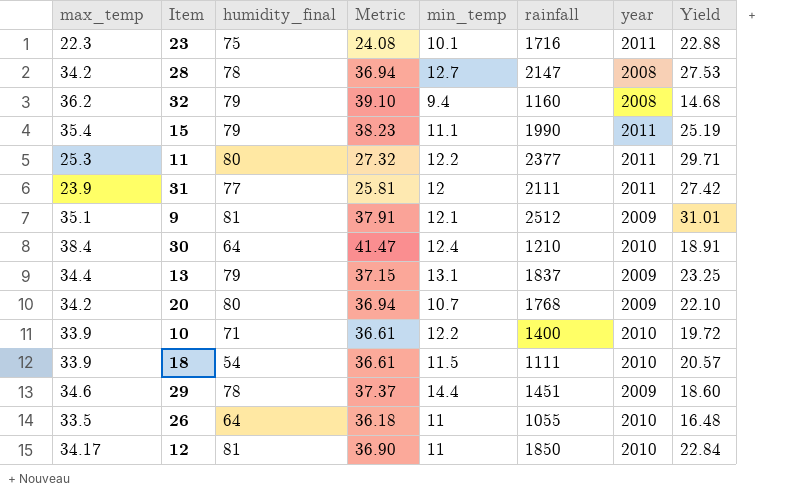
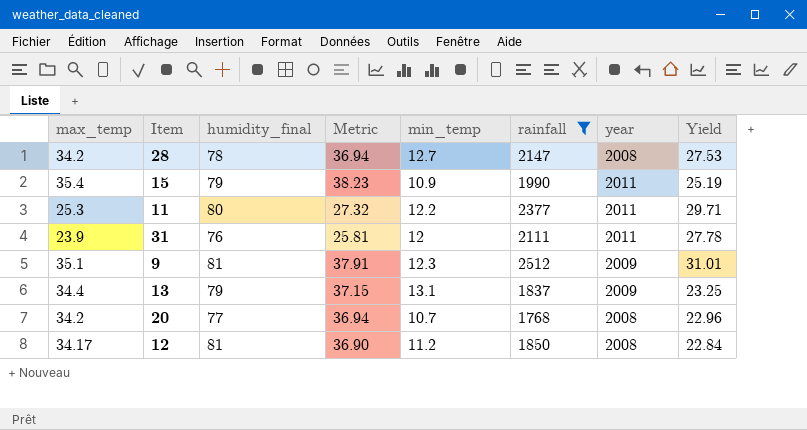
filter: none -> rainfall >= 1768
15 | min_temp: 11.1 -> 10.9
31 | humidity_final: 77 -> 76
31 | Yield: 27.42 -> 27.78
9 | min_temp: 12.1 -> 12.3
20 | humidity_final: 80 -> 77
20 | year: 2009 -> 2008
20 | Yield: 22.10 -> 22.96
12 | min_temp: 11 -> 11.2
12 | year: 2010 -> 2008

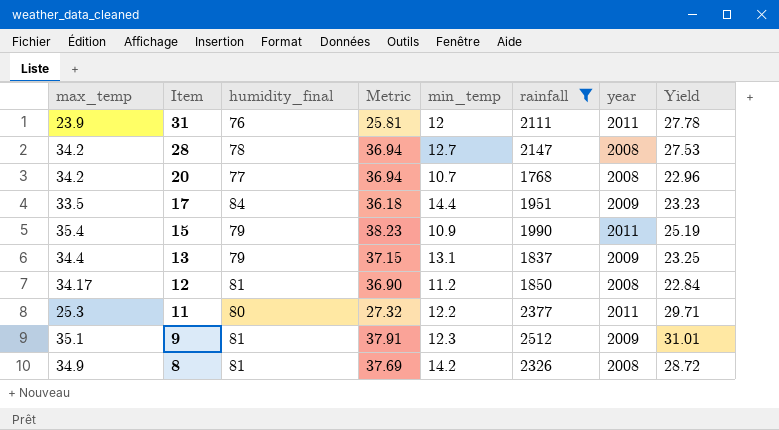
row order: none -> Item descending
row 17: none -> 33.5 | 84 | 36.18 | 14.4 | 1951 | 2009 | 23.23
row 8: none -> 34.9 | 81 | 37.69 | 14.2 | 2326 | 2008 | 28.72

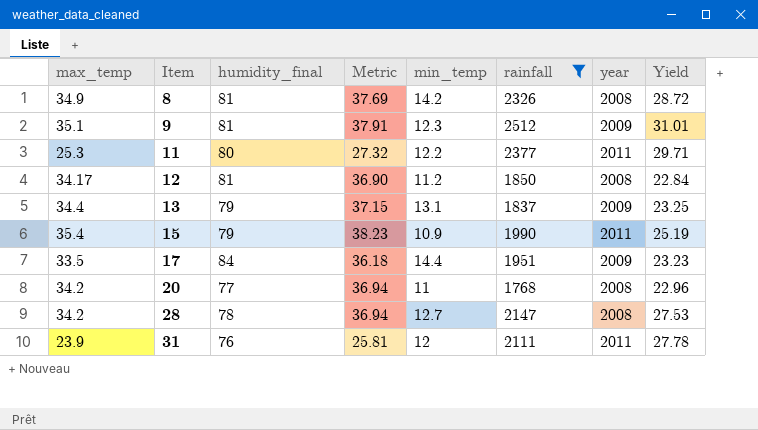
row order: Item descending -> Item ascending
20 | min_temp: 10.7 -> 11

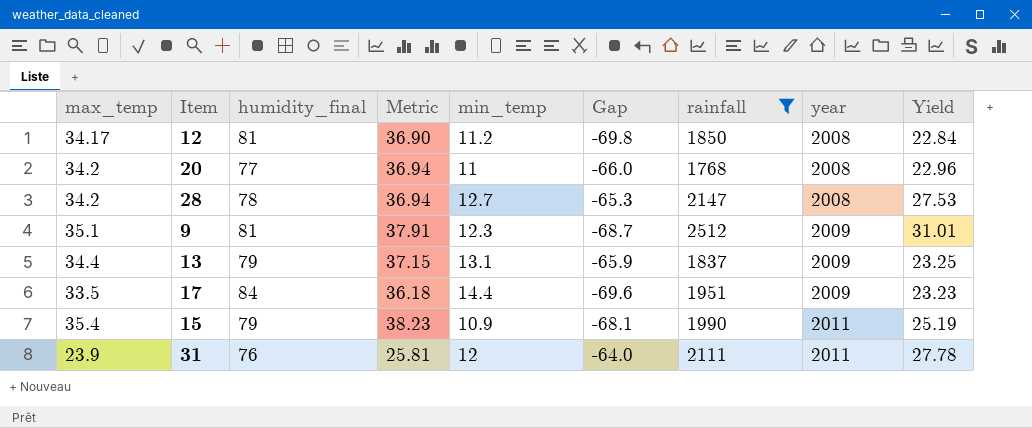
row order: Item ascending -> year ascending
column Gap | formula: none -> [min_temp] - [humidity_final]
row 8: 34.9 | 81 | 37.69 | 14.2 | 2326 | 2008 | 28.72 -> none
row 11: 25.3 | 80 | 27.32 | 12.2 | 2377 | 2011 | 29.71 -> none

